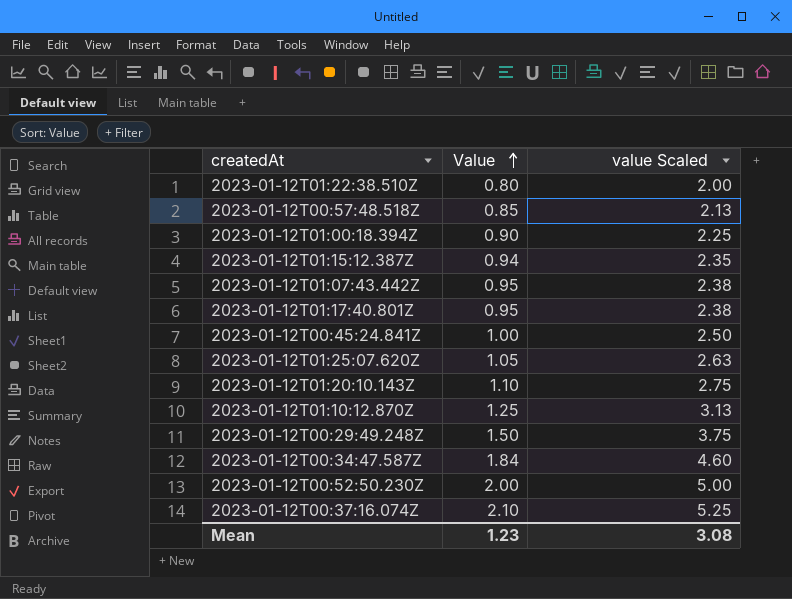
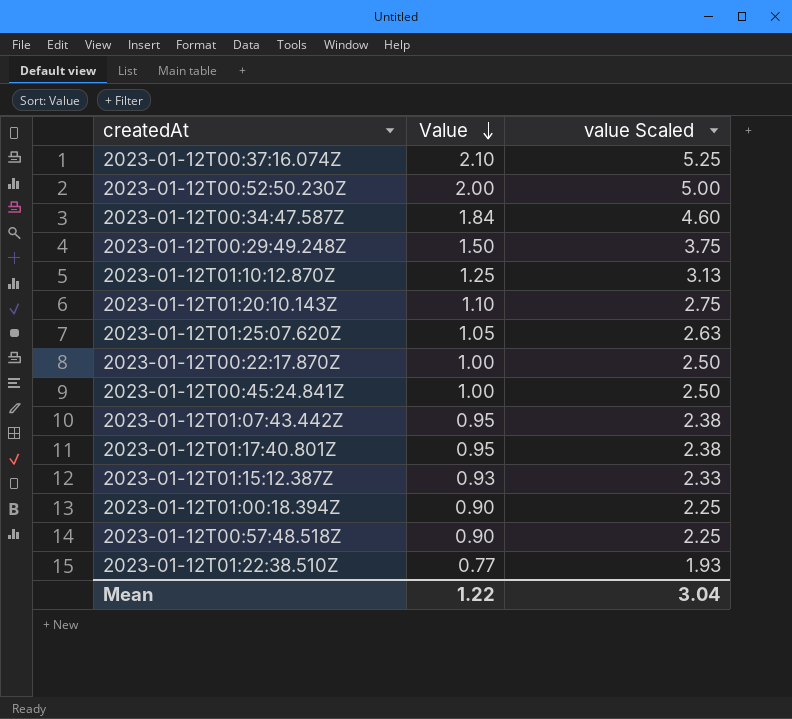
row order: Value ascending -> Value descending
row 2023-01-12T00:22:17.870Z: none -> 1.00 | 2.50
2023-01-12T01:15:12.387Z | Value: 0.94 -> 0.93
2023-01-12T01:15:12.387Z | value Scaled: 2.35 -> 2.33
2023-01-12T00:57:48.518Z | Value: 0.85 -> 0.90
2023-01-12T00:57:48.518Z | value Scaled: 2.13 -> 2.25
2023-01-12T01:22:38.510Z | Value: 0.80 -> 0.77
2023-01-12T01:22:38.510Z | value Scaled: 2.00 -> 1.93
Mean | Value: 1.23 -> 1.22
Mean | value Scaled: 3.08 -> 3.04

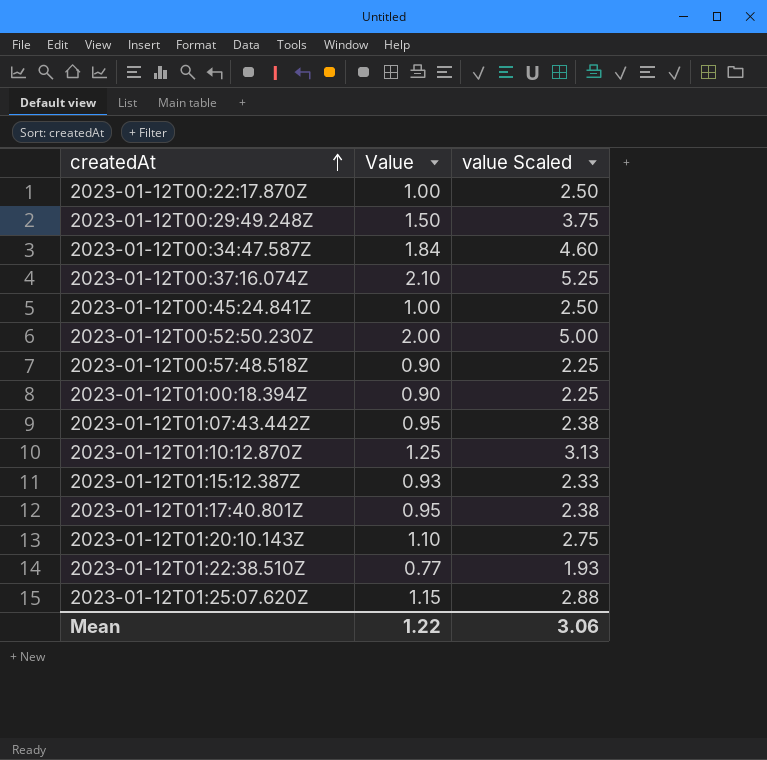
row order: Value descending -> createdAt ascending
2023-01-12T01:25:07.620Z | Value: 1.05 -> 1.15
2023-01-12T01:25:07.620Z | value Scaled: 2.63 -> 2.88
Mean | value Scaled: 3.04 -> 3.06

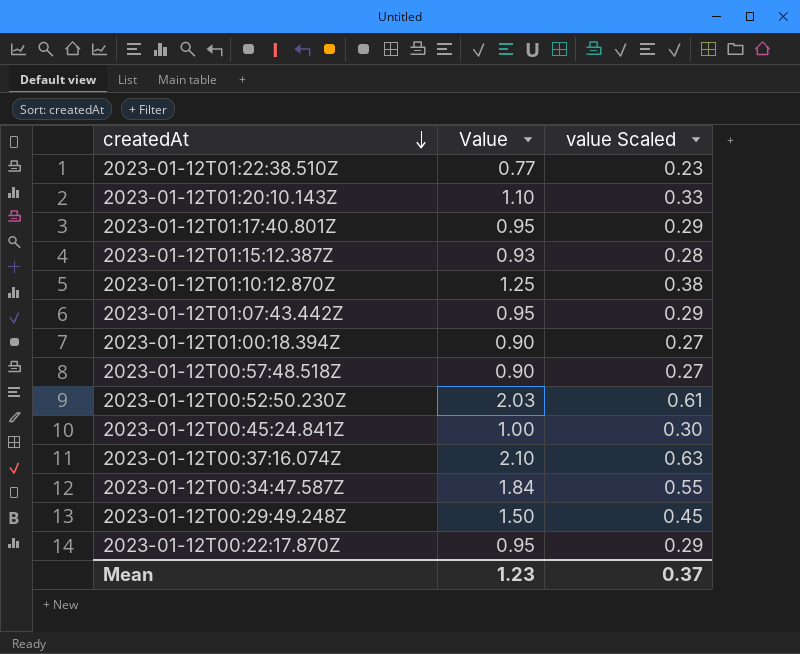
row order: createdAt ascending -> createdAt descending
column value Scaled | formula: [Value] * 2.5 -> [Value] * 0.3
row 2023-01-12T01:25:07.620Z: 1.15 | 2.88 -> none
2023-01-12T00:52:50.230Z | Value: 2.00 -> 2.03
2023-01-12T00:22:17.870Z | Value: 1.00 -> 0.95
Mean | Value: 1.22 -> 1.23
Mean | value Scaled: 3.06 -> 0.37

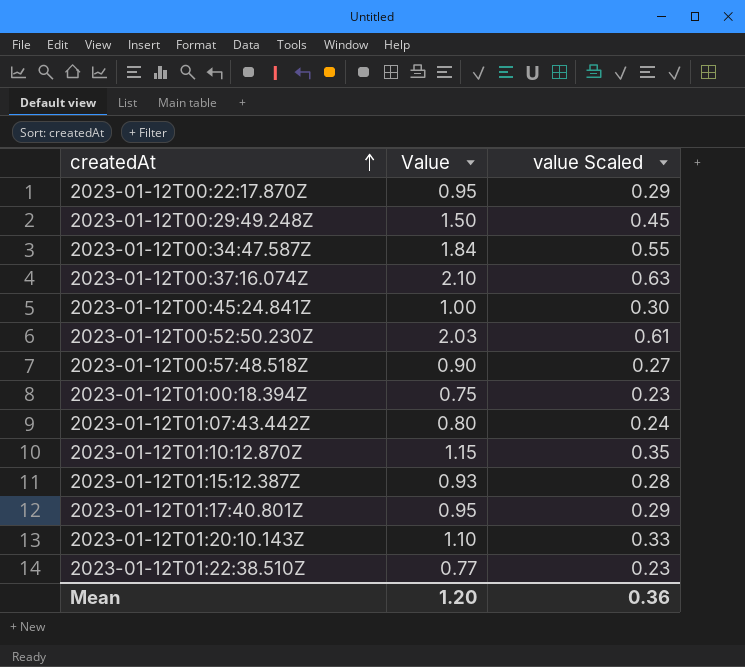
row order: createdAt descending -> createdAt ascending
2023-01-12T01:00:18.394Z | Value: 0.90 -> 0.75
2023-01-12T01:00:18.394Z | value Scaled: 0.27 -> 0.23
2023-01-12T01:07:43.442Z | Value: 0.95 -> 0.80
2023-01-12T01:07:43.442Z | value Scaled: 0.29 -> 0.24
2023-01-12T01:10:12.870Z | Value: 1.25 -> 1.15
2023-01-12T01:10:12.870Z | value Scaled: 0.38 -> 0.35
Mean | Value: 1.23 -> 1.20
Mean | value Scaled: 0.37 -> 0.36

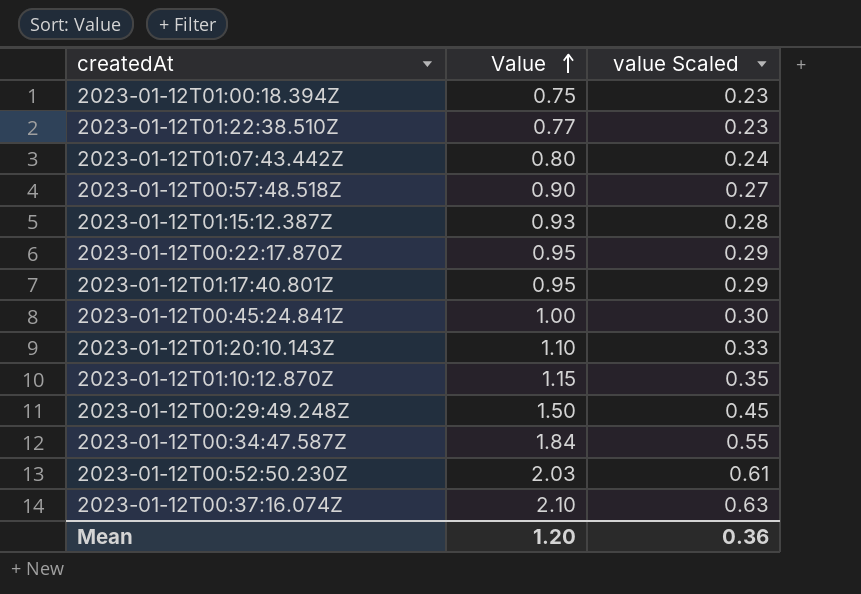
row order: createdAt ascending -> Value ascending

